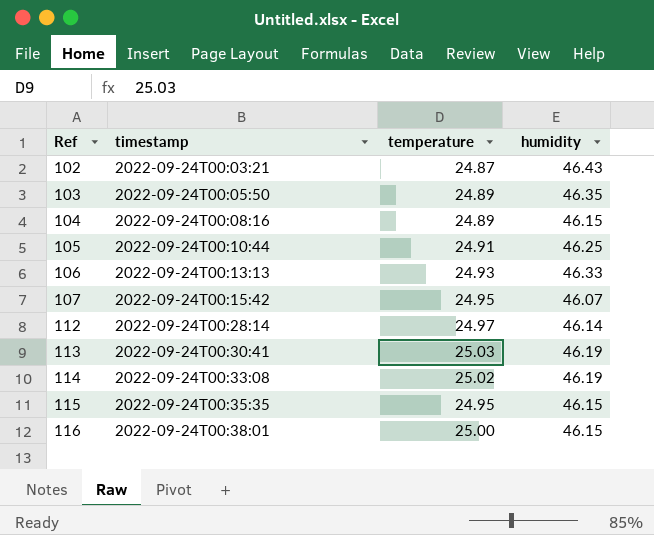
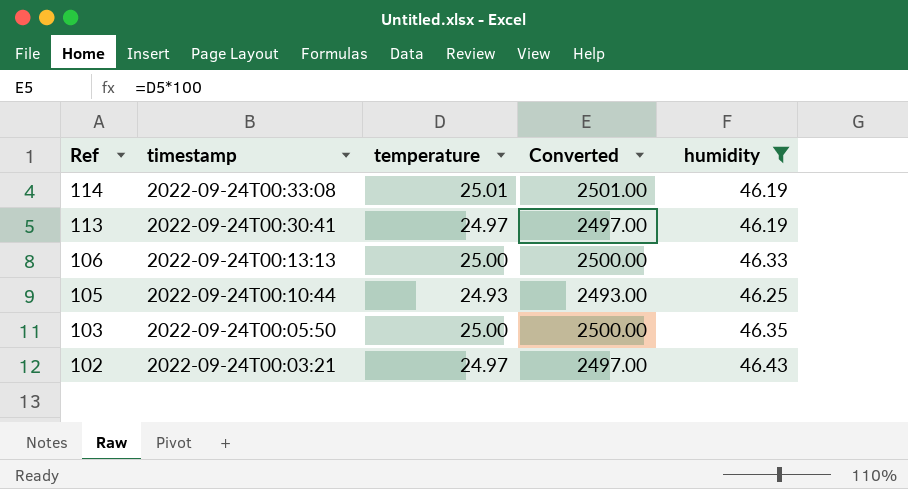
filter: none -> humidity >= 46.19
row order: Ref ascending -> Ref descending
column Converted | formula: none -> [temperature] * 100
114 | temperature: 25.02 -> 25.01
113 | temperature: 25.03 -> 24.97
106 | temperature: 24.93 -> 25.00
105 | temperature: 24.91 -> 24.93
103 | temperature: 24.89 -> 25.00
102 | temperature: 24.87 -> 24.97

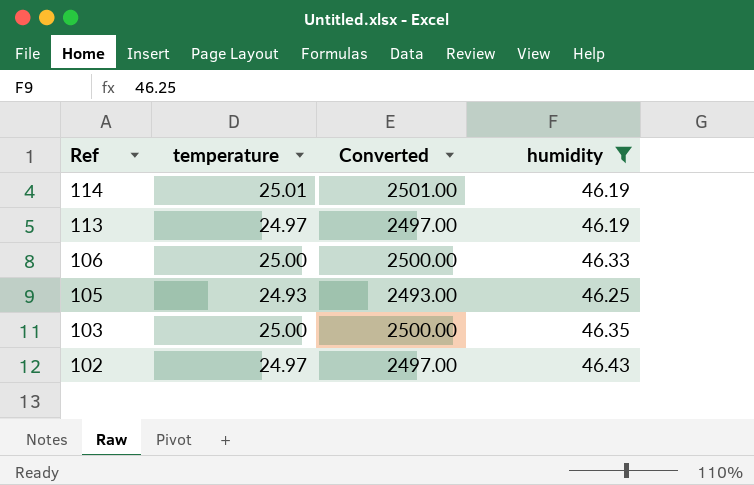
column timestamp | position: 2 -> none

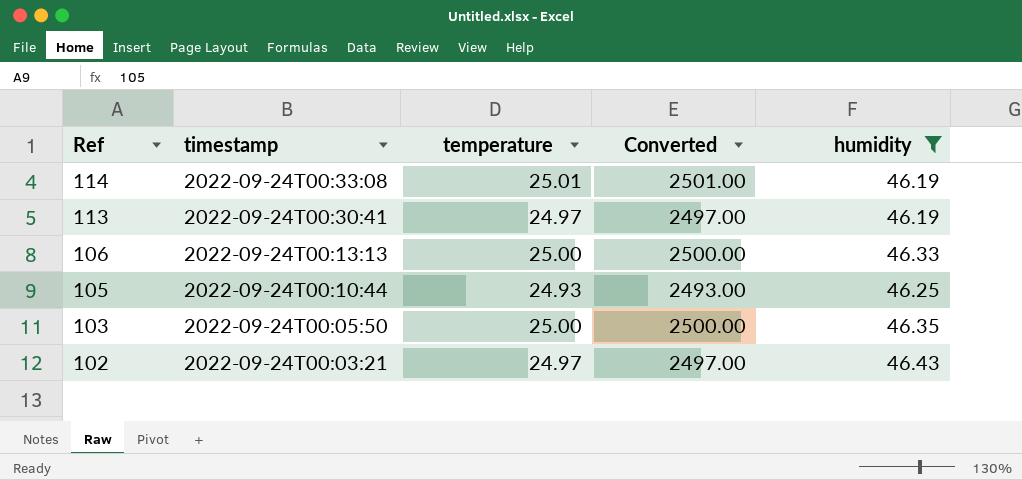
column timestamp | position: none -> 2

